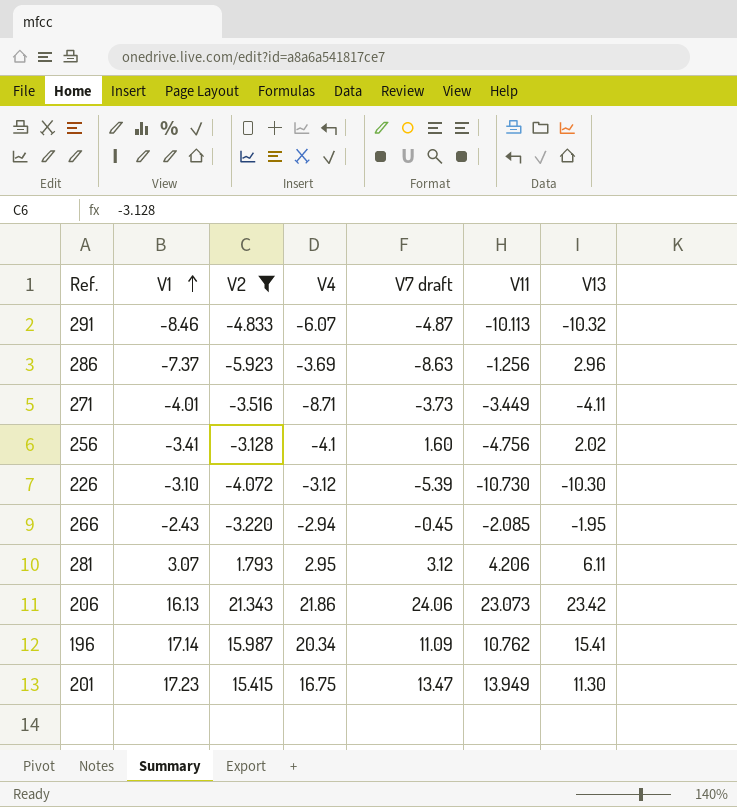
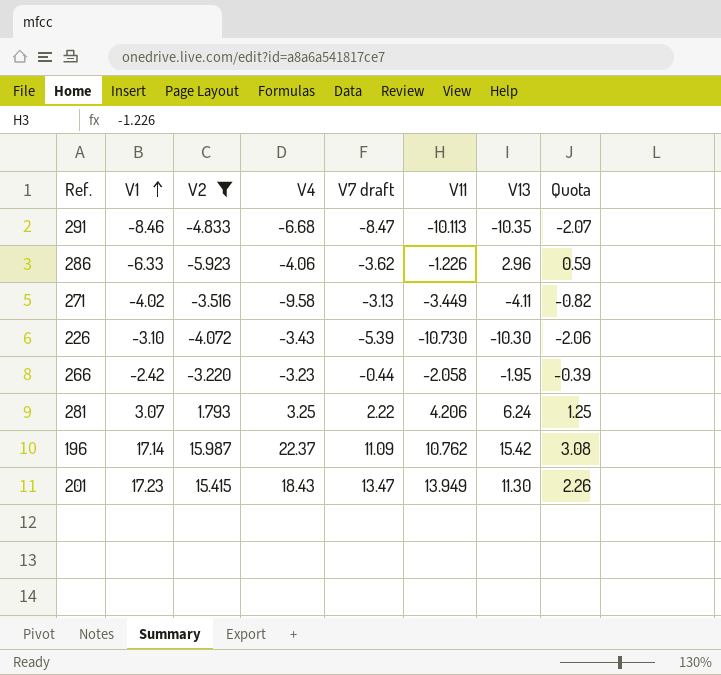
column Quota | formula: none -> [V13] * 0.2
row 256: -3.41 | -3.128 | -4.1 | 1.60 | -4.756 | 2.02 -> none
row 206: 16.13 | 21.343 | 21.86 | 24.06 | 23.073 | 23.42 -> none
291 | V4: -6.07 -> -6.68
291 | V7 draft: -4.87 -> -8.47
291 | V13: -10.32 -> -10.35
286 | V1: -7.37 -> -6.33
286 | V4: -3.69 -> -4.06
286 | V7 draft: -8.63 -> -3.62
286 | V11: -1.256 -> -1.226
271 | V1: -4.01 -> -4.02
271 | V4: -8.71 -> -9.58
271 | V7 draft: -3.73 -> -3.13
226 | V4: -3.12 -> -3.43
266 | V1: -2.43 -> -2.42
266 | V4: -2.94 -> -3.23
266 | V7 draft: -0.45 -> -0.44
266 | V11: -2.085 -> -2.058
281 | V4: 2.95 -> 3.25
281 | V7 draft: 3.12 -> 2.22
281 | V13: 6.11 -> 6.24
196 | V4: 20.34 -> 22.37
196 | V13: 15.41 -> 15.42
201 | V4: 16.75 -> 18.43

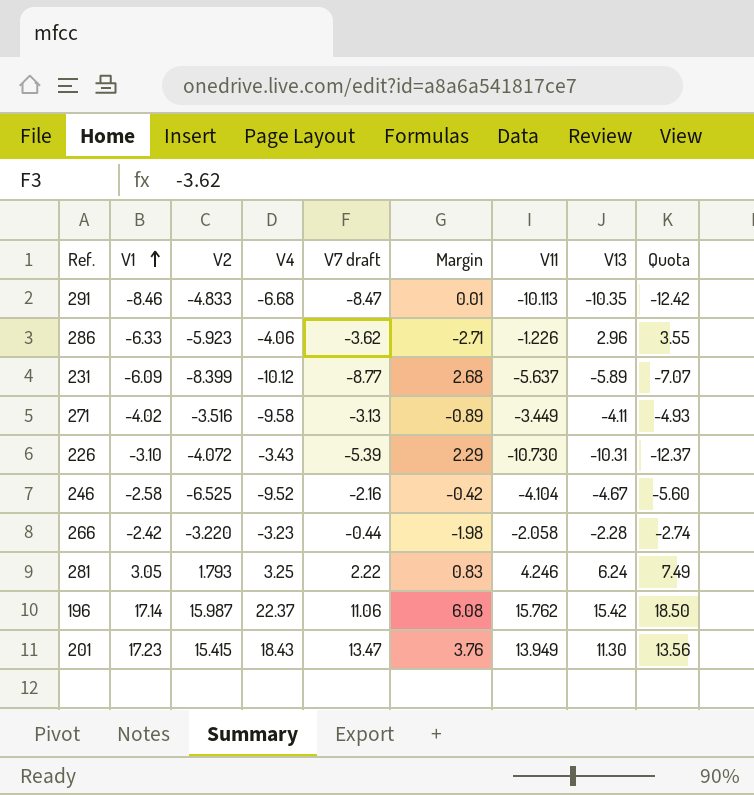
filter: V2 >= -5.923 -> none
column Margin | formula: none -> [V1] - [V7 draft]
column Quota | formula: [V13] * 0.2 -> [V13] * 1.2
226 | V13: -10.30 -> -10.31
266 | V13: -1.95 -> -2.28
281 | V1: 3.07 -> 3.05
281 | V11: 4.206 -> 4.246
196 | V7 draft: 11.09 -> 11.06
196 | V11: 10.762 -> 15.762

